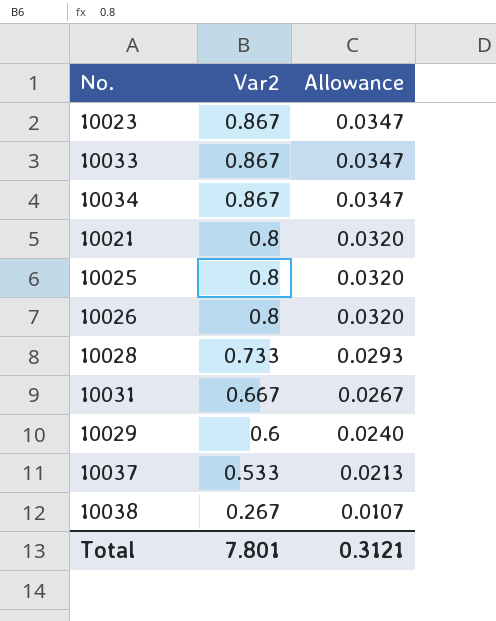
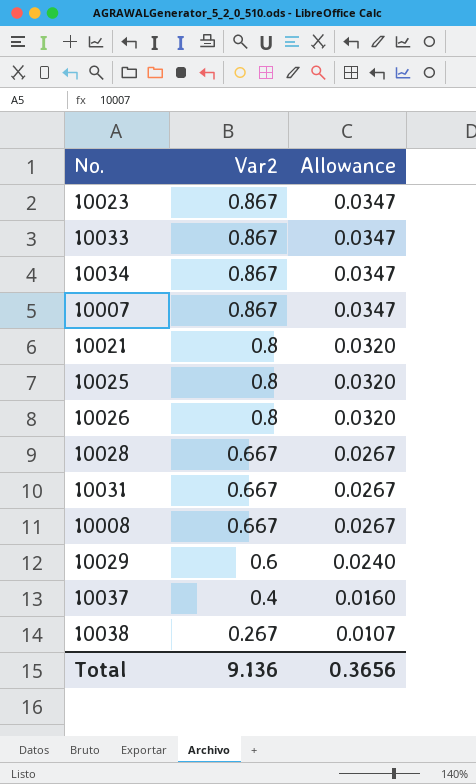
row 10007: none -> 0.867 | 0.0347
10028 | Var2: 0.733 -> 0.667
10028 | Allowance: 0.0293 -> 0.0267
row 10008: none -> 0.667 | 0.0267
10037 | Var2: 0.533 -> 0.4
10037 | Allowance: 0.0213 -> 0.0160
Total | Var2: 7.801 -> 9.136
Total | Allowance: 0.3121 -> 0.3656

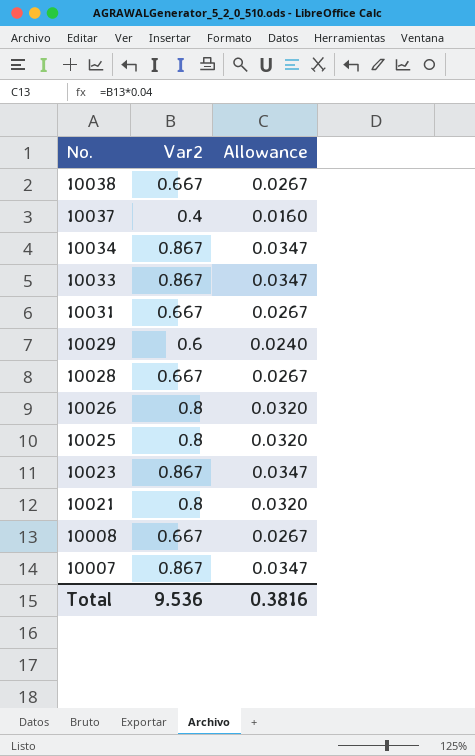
row order: Var2 descending -> No. descending
10038 | Var2: 0.267 -> 0.667
10038 | Allowance: 0.0107 -> 0.0267
Total | Var2: 9.136 -> 9.536
Total | Allowance: 0.3656 -> 0.3816

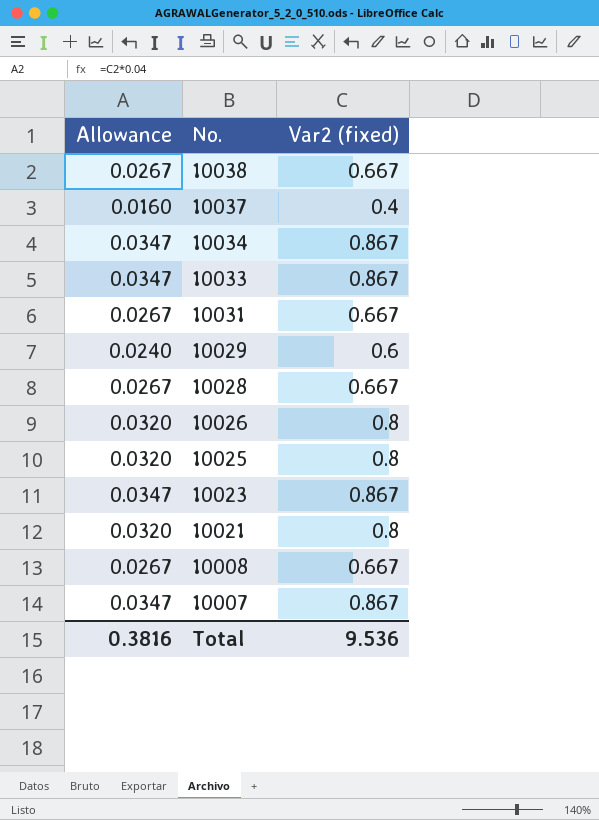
column Allowance | position: 3 -> 1
column name: Var2 -> Var2 (fixed)

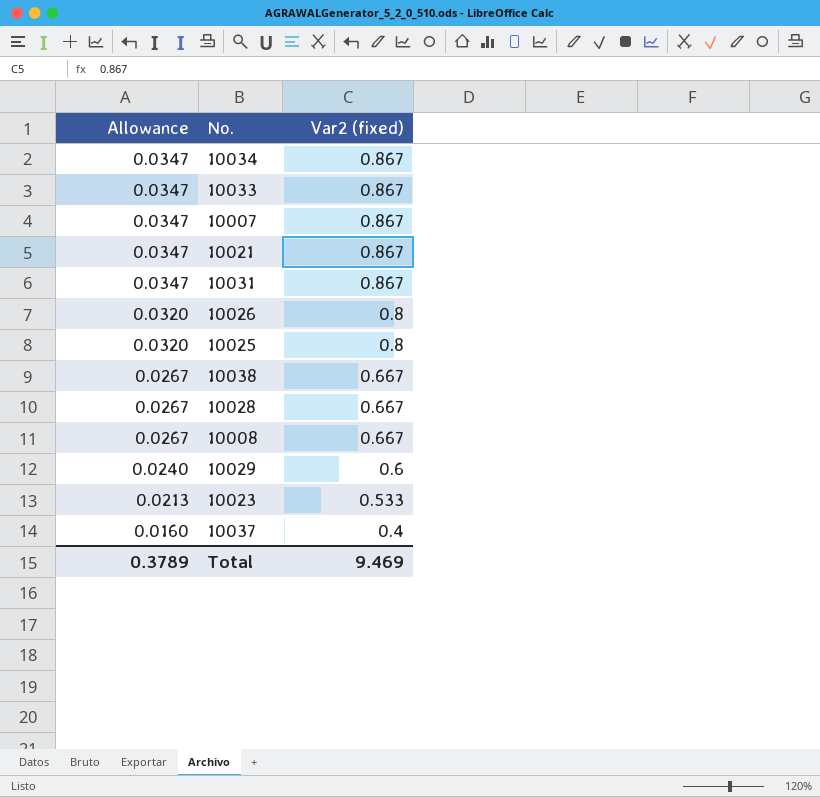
row order: No. descending -> Allowance descending
10021 | Allowance: 0.0320 -> 0.0347
10021 | Var2 (fixed): 0.8 -> 0.867
10031 | Allowance: 0.0267 -> 0.0347
10031 | Var2 (fixed): 0.667 -> 0.867
10023 | Allowance: 0.0347 -> 0.0213
10023 | Var2 (fixed): 0.867 -> 0.533
Total | Allowance: 0.3816 -> 0.3789
Total | Var2 (fixed): 9.536 -> 9.469

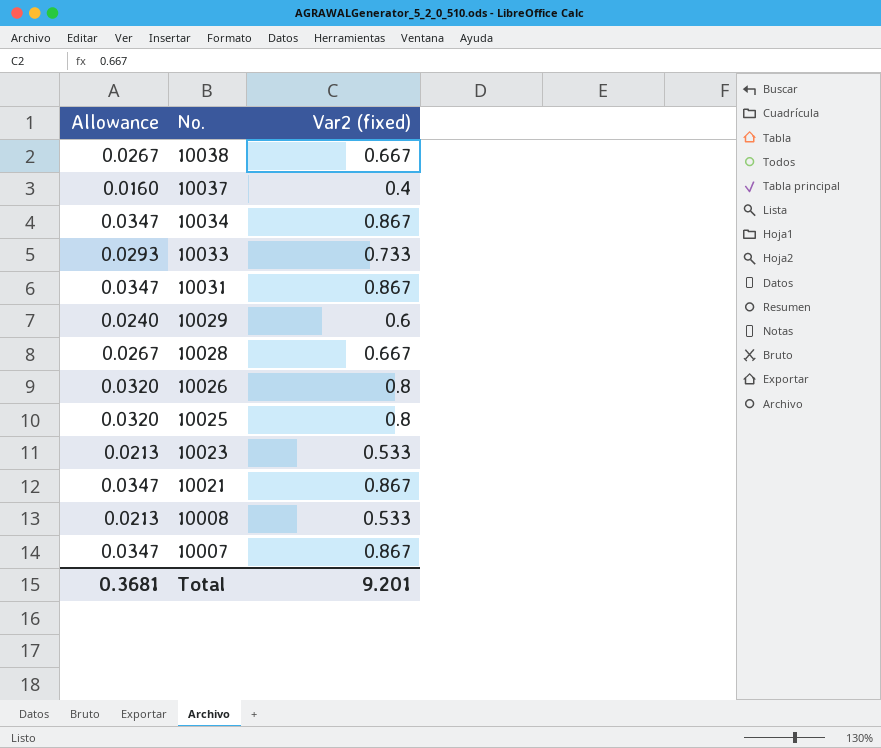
row order: Allowance descending -> No. descending
10033 | Allowance: 0.0347 -> 0.0293
10033 | Var2 (fixed): 0.867 -> 0.733
10008 | Allowance: 0.0267 -> 0.0213
10008 | Var2 (fixed): 0.667 -> 0.533
Total | Allowance: 0.3789 -> 0.3681
Total | Var2 (fixed): 9.469 -> 9.201

